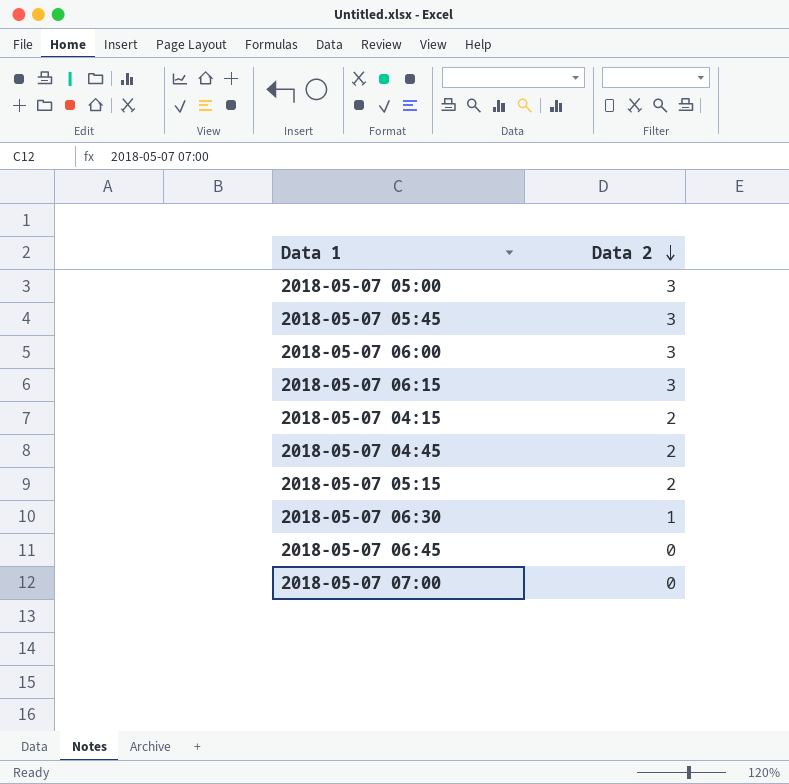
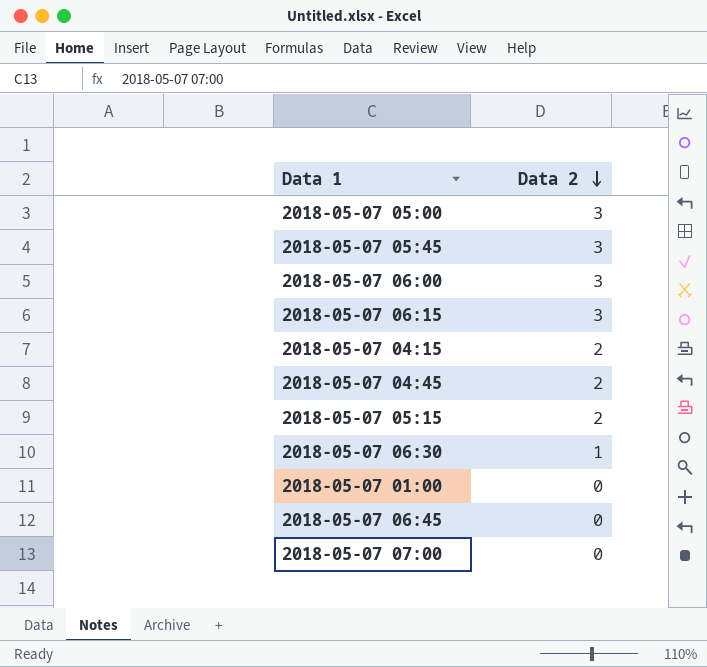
row 2018-05-07 01:00: none -> 0

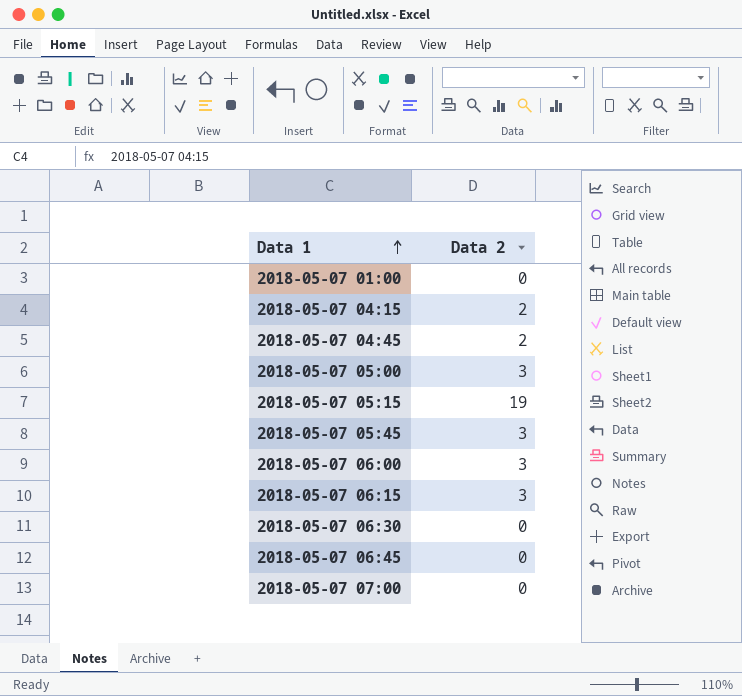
row order: Data 2 descending -> Data 1 ascending
2018-05-07 05:15 | Data 2: 2 -> 19
2018-05-07 06:30 | Data 2: 1 -> 0

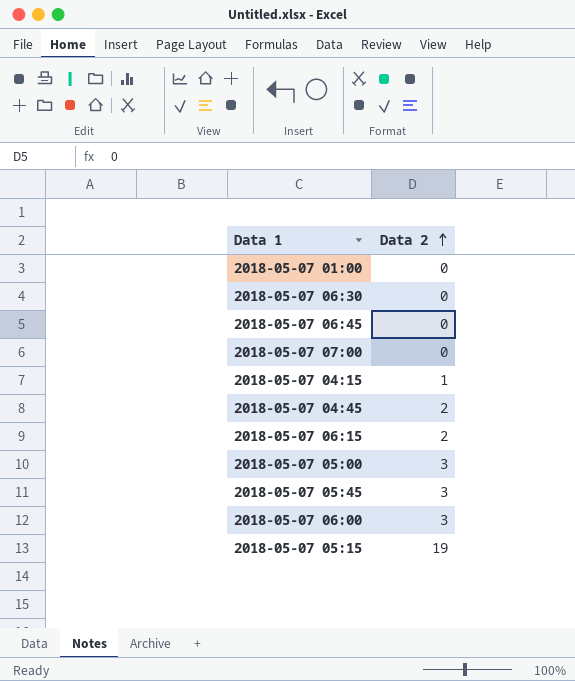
row order: Data 1 ascending -> Data 2 ascending
2018-05-07 04:15 | Data 2: 2 -> 1
2018-05-07 06:15 | Data 2: 3 -> 2

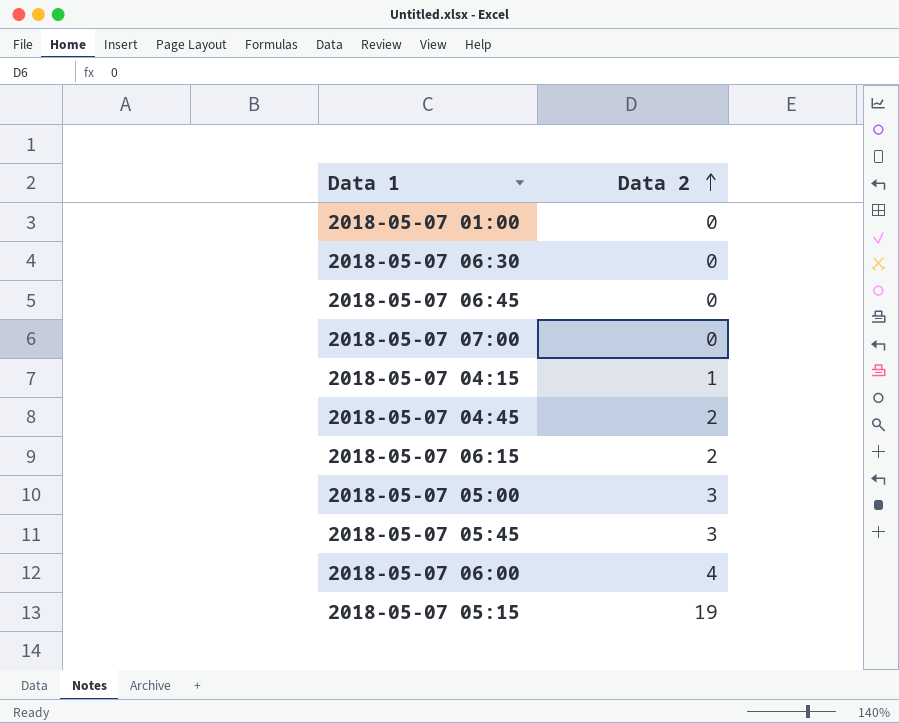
2018-05-07 06:00 | Data 2: 3 -> 4

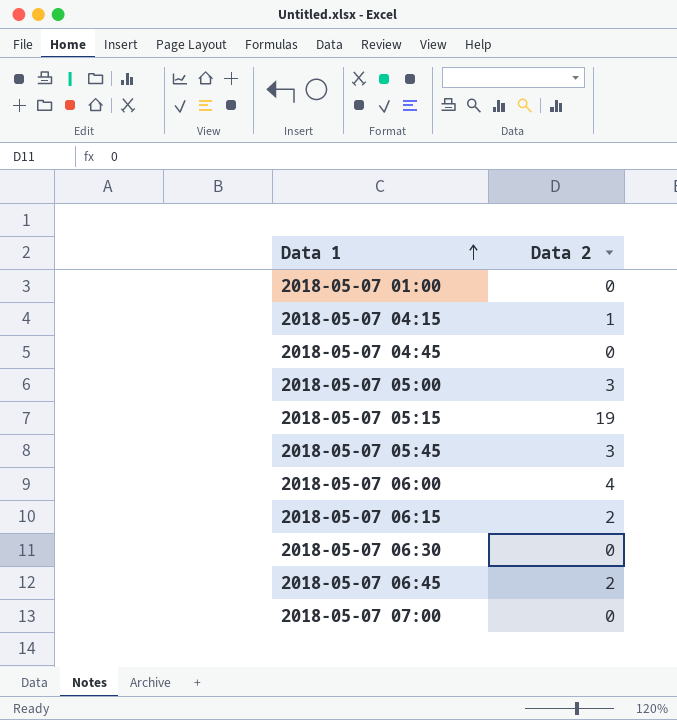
row order: Data 2 ascending -> Data 1 ascending
2018-05-07 04:45 | Data 2: 2 -> 0
2018-05-07 06:45 | Data 2: 0 -> 2

